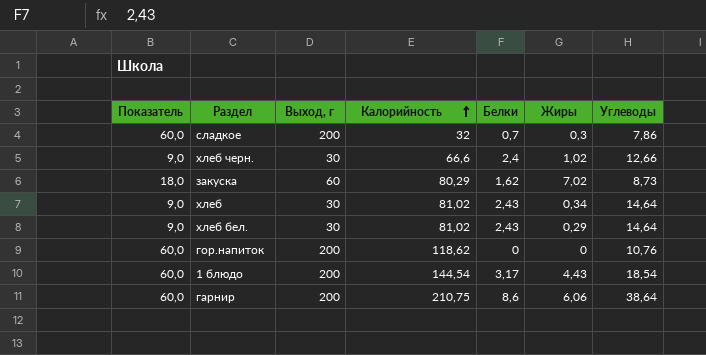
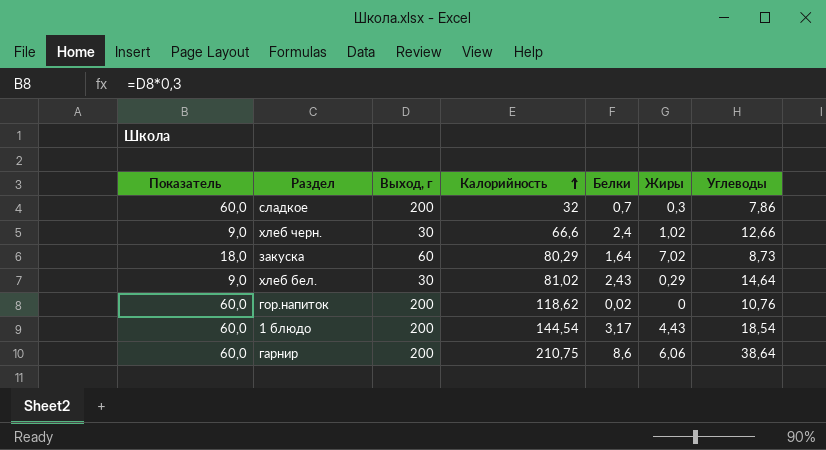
row хлеб: 9,0 | 30 | 81,02 | 2,43 | 0,34 | 14,64 -> none
закуска | Белки: 1,62 -> 1,64
гор.напиток | Белки: 0 -> 0,02

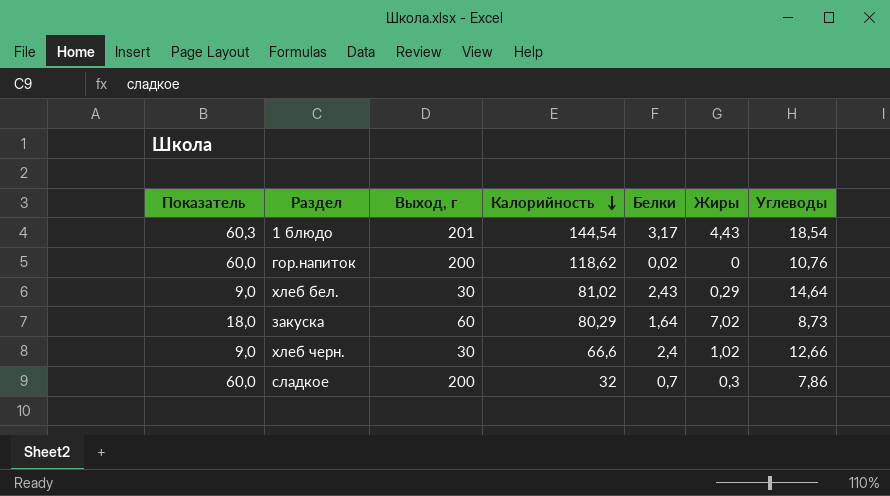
row order: Калорийность ascending -> Калорийность descending
row гарнир: 60,0 | 200 | 210,75 | 8,6 | 6,06 | 38,64 -> none
1 блюдо | Показатель: 60,0 -> 60,3
1 блюдо | Выход, г: 200 -> 201

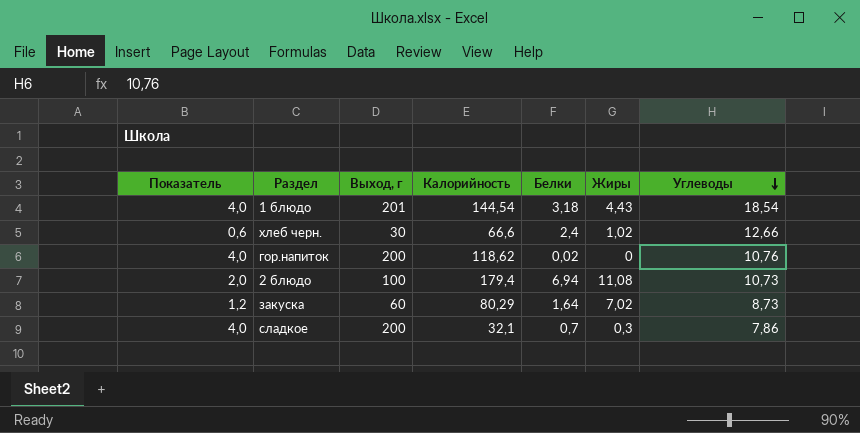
row order: Калорийность descending -> Углеводы descending
column Показатель | formula: [Выход, г] * 0,3 -> [Выход, г] * 0,02
row хлеб бел.: 9,0 | 30 | 81,02 | 2,43 | 0,29 | 14,64 -> none
1 блюдо | Белки: 3,17 -> 3,18
row 2 блюдо: none -> 2,0 | 100 | 179,4 | 6,94 | 11,08 | 10,73
сладкое | Калорийность: 32 -> 32,1

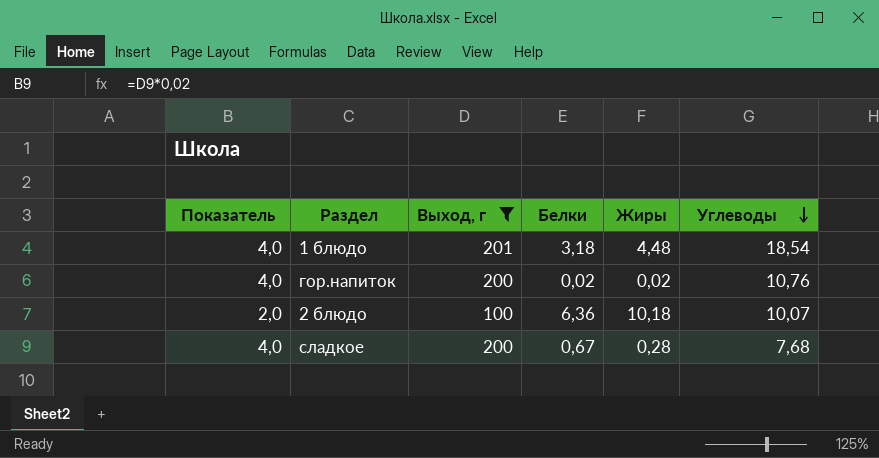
filter: none -> Выход, г >= 100
column Калорийность | position: 4 -> none
1 блюдо | Жиры: 4,43 -> 4,48
гор.напиток | Жиры: 0 -> 0,02
2 блюдо | Белки: 6,94 -> 6,36
2 блюдо | Жиры: 11,08 -> 10,18
2 блюдо | Углеводы: 10,73 -> 10,07
сладкое | Белки: 0,7 -> 0,67
сладкое | Жиры: 0,3 -> 0,28
сладкое | Углеводы: 7,86 -> 7,68

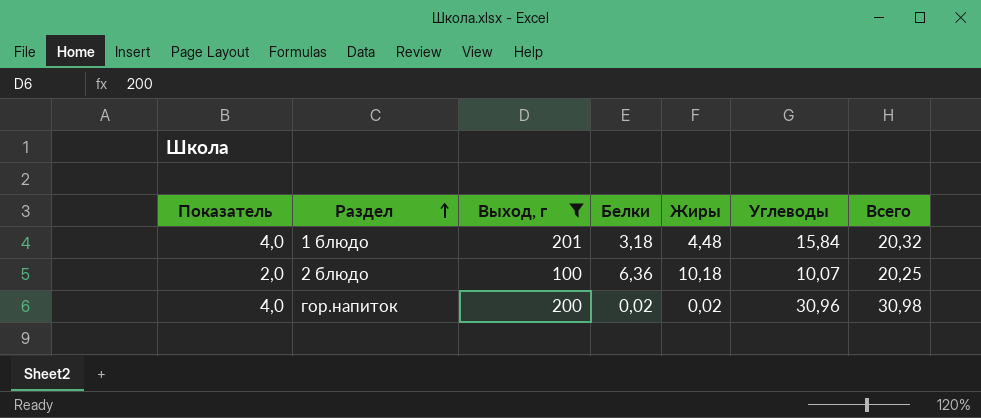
row order: Углеводы descending -> Раздел ascending
column Всего | formula: none -> [Жиры] + [Углеводы]
row сладкое: 4,0 | 200 | 0,67 | 0,28 | 7,68 -> none
1 блюдо | Углеводы: 18,54 -> 15,84
гор.напиток | Углеводы: 10,76 -> 30,96

